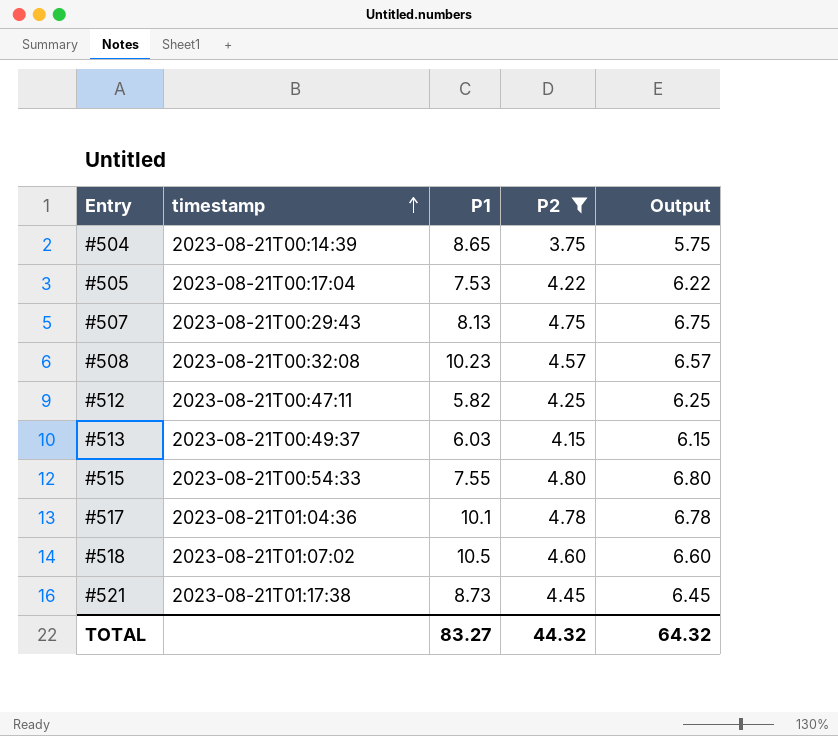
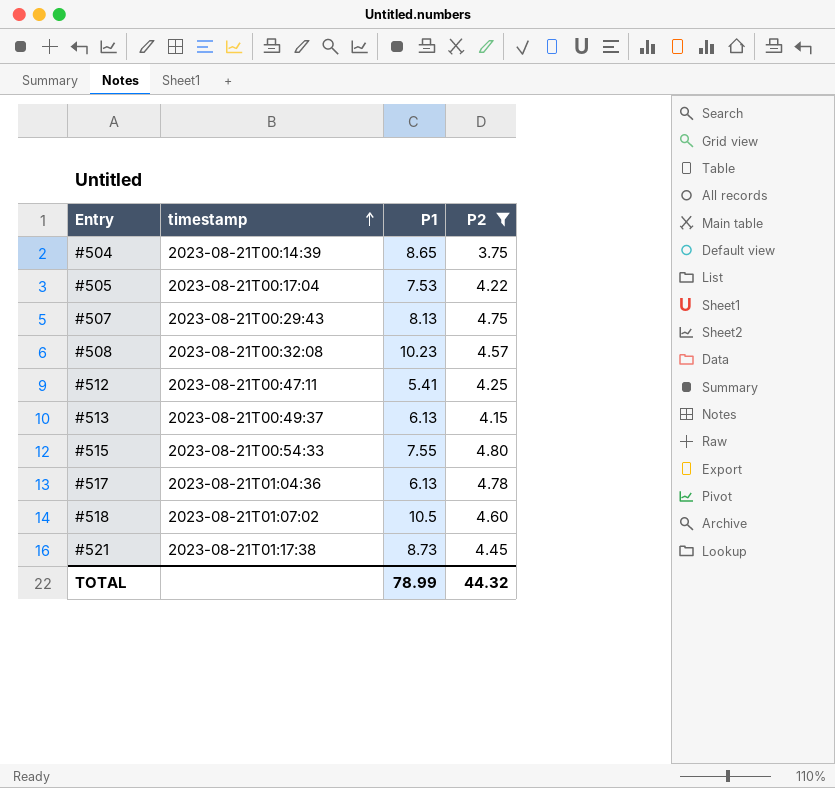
column Output | formula: [P2] + 2 -> none
#512 | P1: 5.82 -> 5.41
#513 | P1: 6.03 -> 6.13
#517 | P1: 10.1 -> 6.13
TOTAL | P1: 83.27 -> 78.99

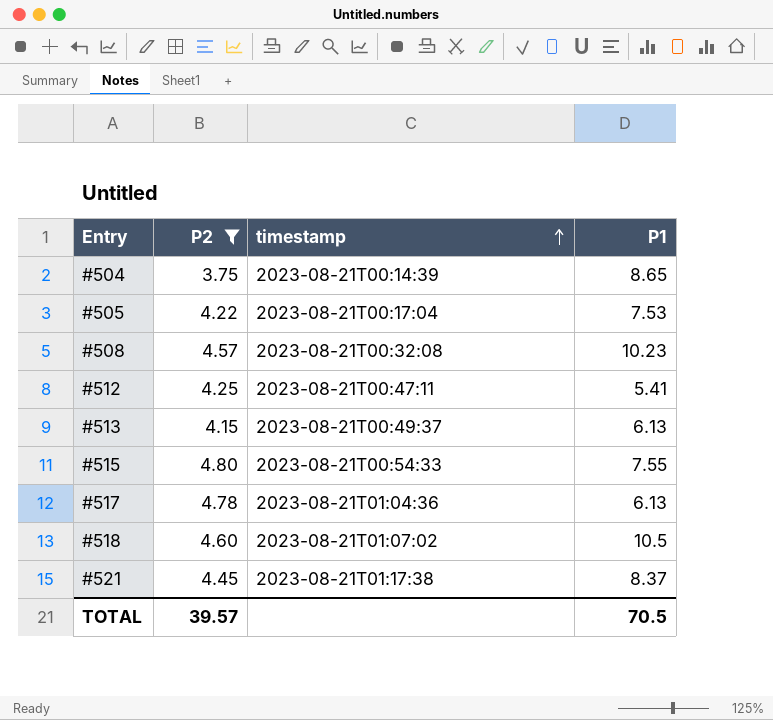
column P2 | position: 4 -> 2
row #507: 2023-08-21T00:29:43 | 8.13 | 4.75 -> none
#521 | P1: 8.73 -> 8.37
TOTAL | P2: 44.32 -> 39.57
TOTAL | P1: 78.99 -> 70.5

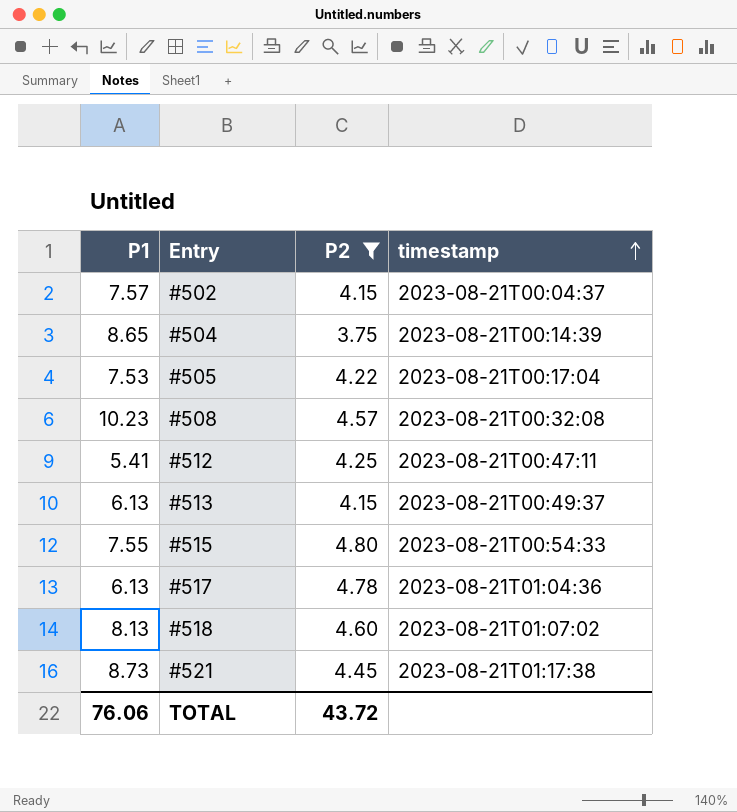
column P1 | position: 4 -> 1
row #502: none -> 7.57 | 4.15 | 2023-08-21T00:04:37
#518 | P1: 10.5 -> 8.13
#521 | P1: 8.37 -> 8.73
TOTAL | P1: 70.5 -> 76.06
TOTAL | P2: 39.57 -> 43.72

